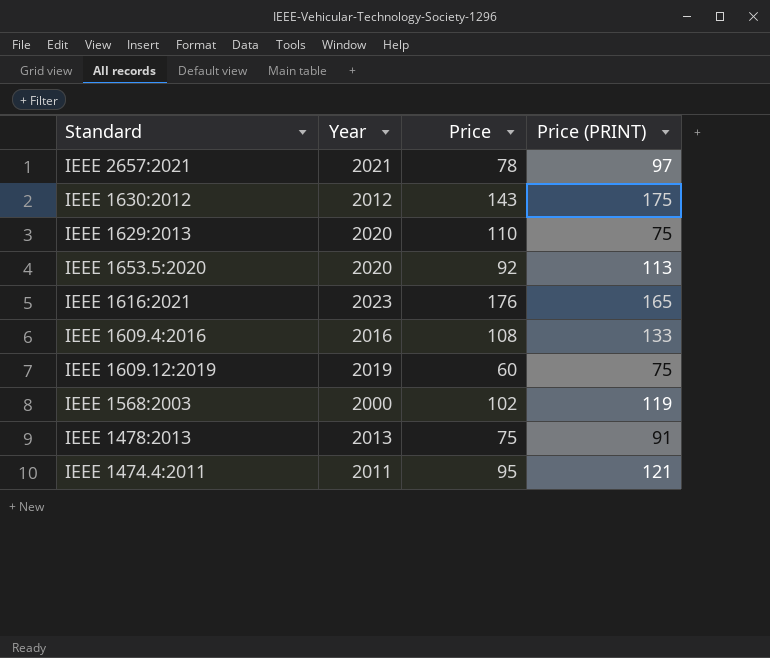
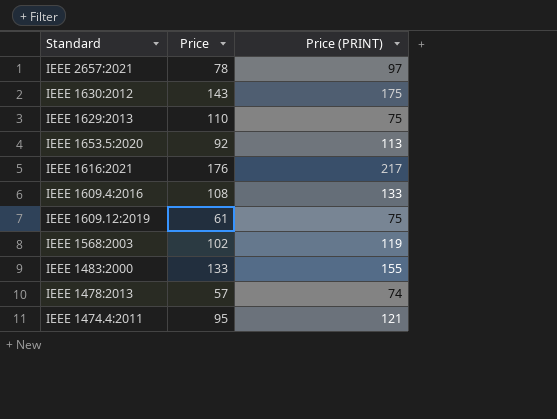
column Year | position: 2 -> none
IEEE 1616:2021 | Price (PRINT): 165 -> 217
IEEE 1609.12:2019 | Price: 60 -> 61
row IEEE 1483:2000: none -> 133 | 155
IEEE 1478:2013 | Price: 75 -> 57
IEEE 1478:2013 | Price (PRINT): 91 -> 74

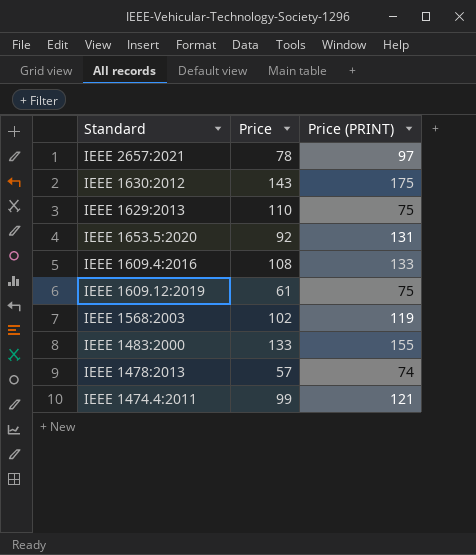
row IEEE 1616:2021: 176 | 217 -> none
IEEE 1653.5:2020 | Price (PRINT): 113 -> 131
IEEE 1474.4:2011 | Price: 95 -> 99

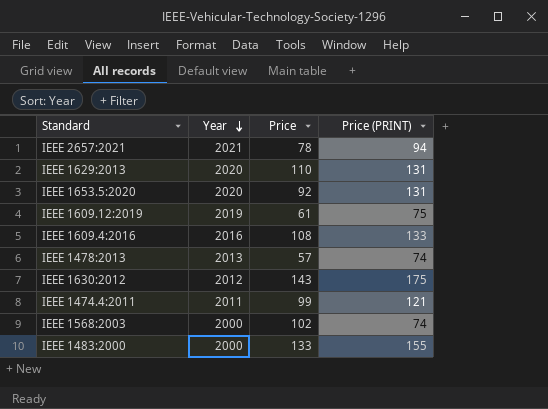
row order: none -> Year descending
column Year | position: none -> 2
IEEE 2657:2021 | Price (PRINT): 97 -> 94
IEEE 1629:2013 | Price (PRINT): 75 -> 131
IEEE 1568:2003 | Price (PRINT): 119 -> 74

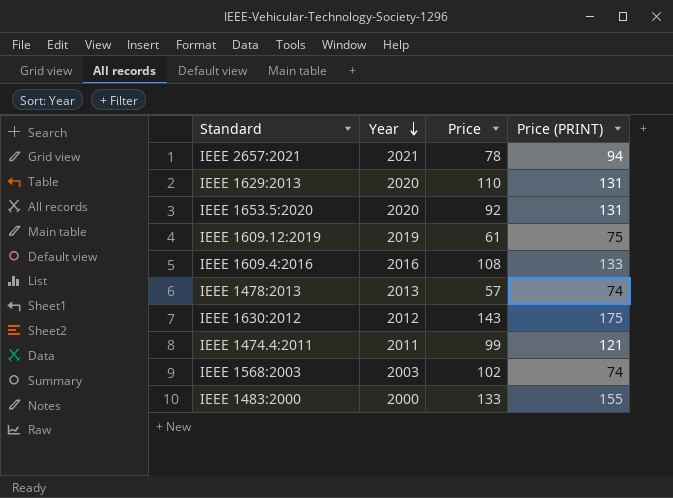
IEEE 1568:2003 | Year: 2000 -> 2003

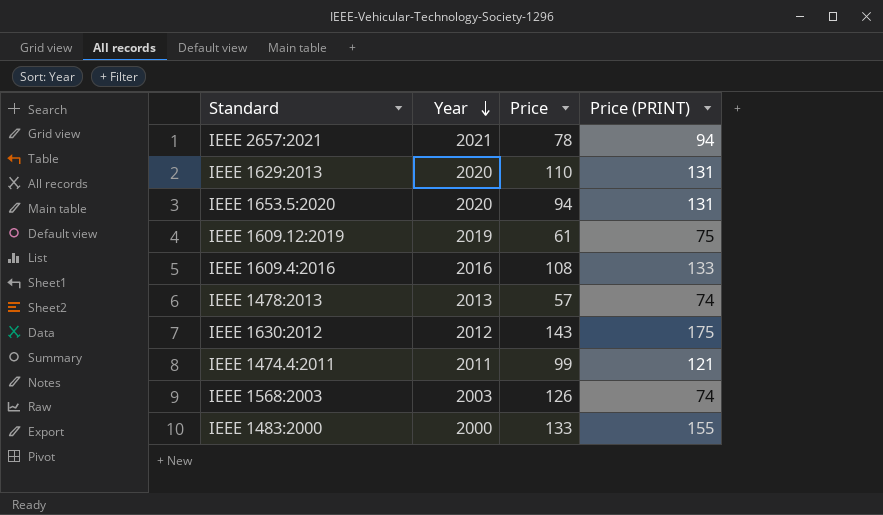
IEEE 1653.5:2020 | Price: 92 -> 94
IEEE 1568:2003 | Price: 102 -> 126

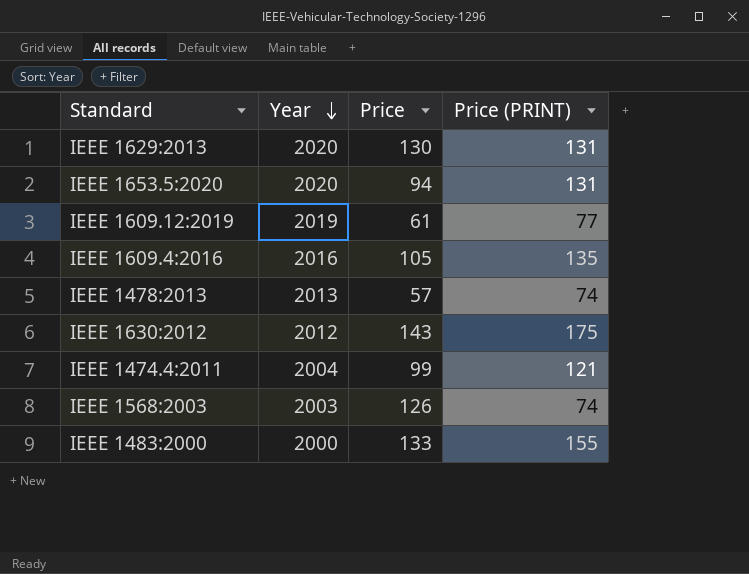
row IEEE 2657:2021: 2021 | 78 | 94 -> none
IEEE 1629:2013 | Price: 110 -> 130
IEEE 1609.12:2019 | Price (PRINT): 75 -> 77
IEEE 1609.4:2016 | Price: 108 -> 105
IEEE 1609.4:2016 | Price (PRINT): 133 -> 135
IEEE 1474.4:2011 | Year: 2011 -> 2004

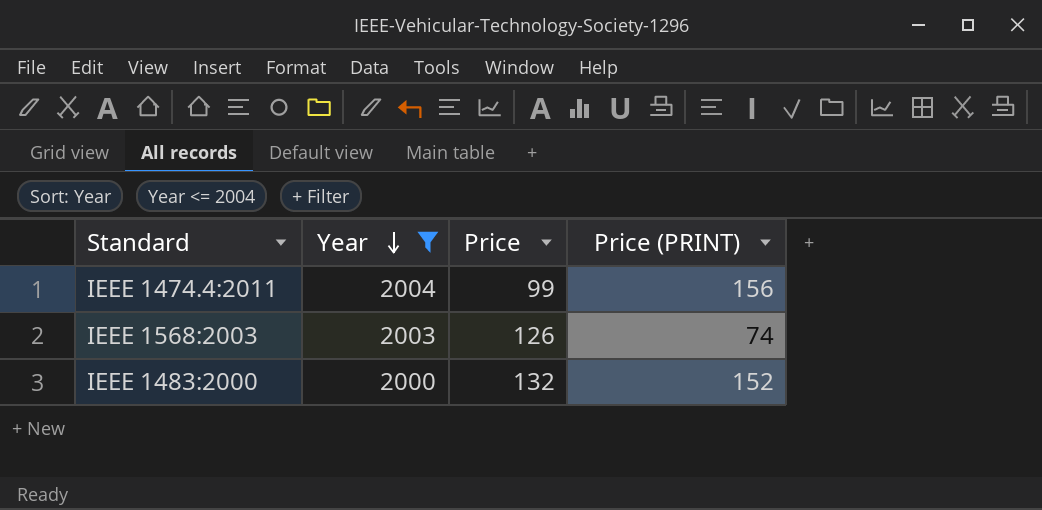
filter: none -> Year <= 2004
IEEE 1474.4:2011 | Price (PRINT): 121 -> 156
IEEE 1483:2000 | Price: 133 -> 132
IEEE 1483:2000 | Price (PRINT): 155 -> 152

